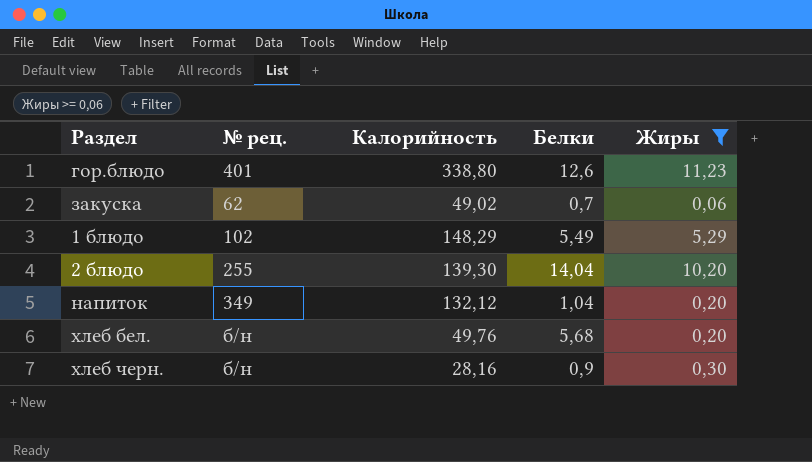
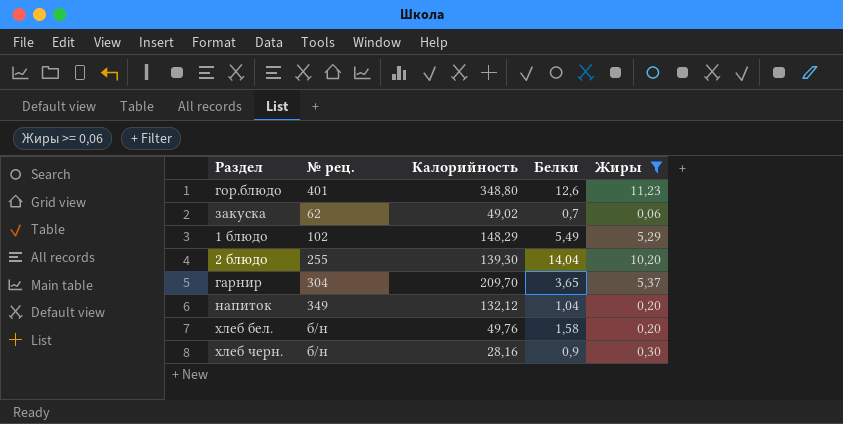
гор.блюдо | Калорийность: 338,80 -> 348,80
row гарнир: none -> 304 | 209,70 | 3,65 | 5,37
хлеб бел. | Белки: 5,68 -> 1,58

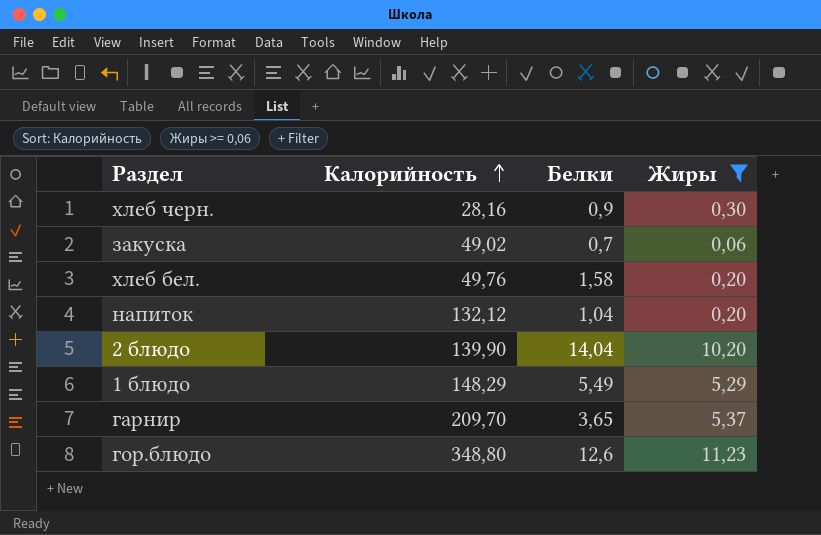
row order: none -> Калорийность ascending
column № рец. | position: 2 -> none
2 блюдо | Калорийность: 139,30 -> 139,90

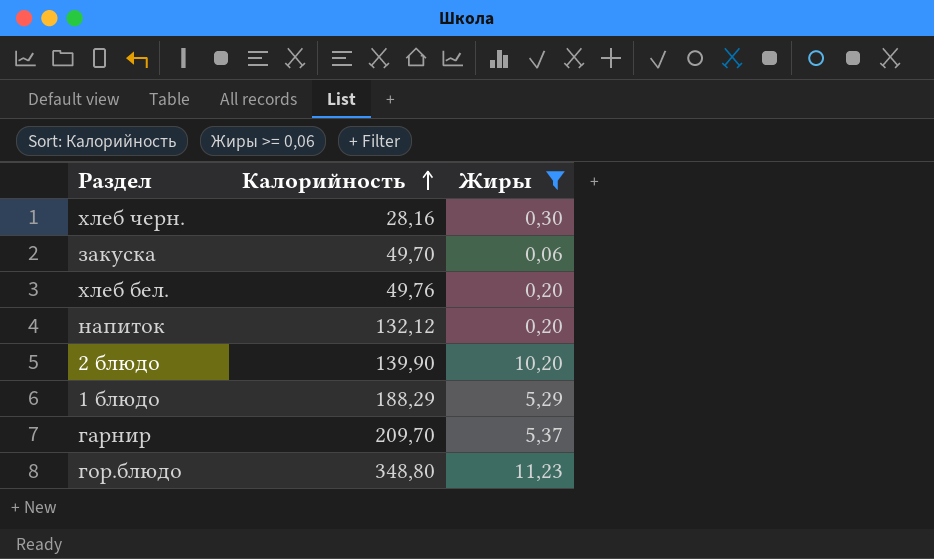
column Белки | position: 3 -> none
закуска | Калорийность: 49,02 -> 49,70
1 блюдо | Калорийность: 148,29 -> 188,29

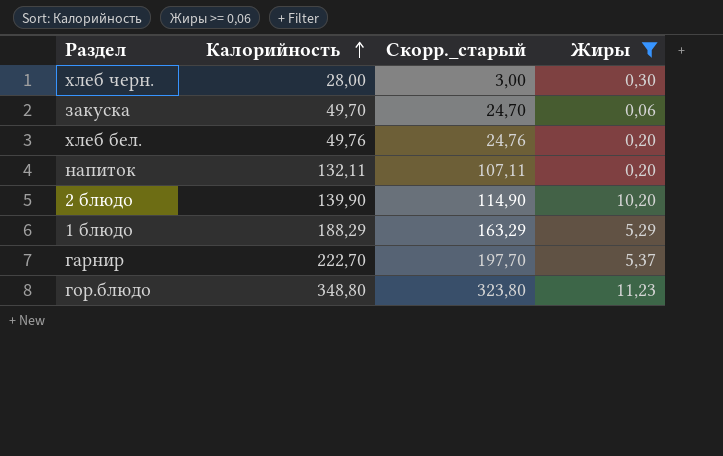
column Скорр._старый | formula: none -> [Калорийность] - 25
хлеб черн. | Калорийность: 28,16 -> 28,00
напиток | Калорийность: 132,12 -> 132,11
гарнир | Калорийность: 209,70 -> 222,70

